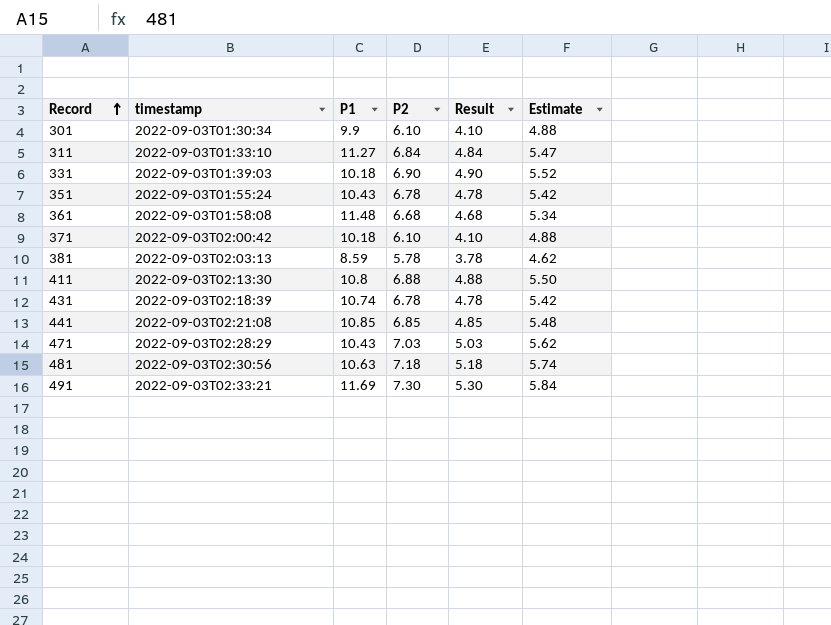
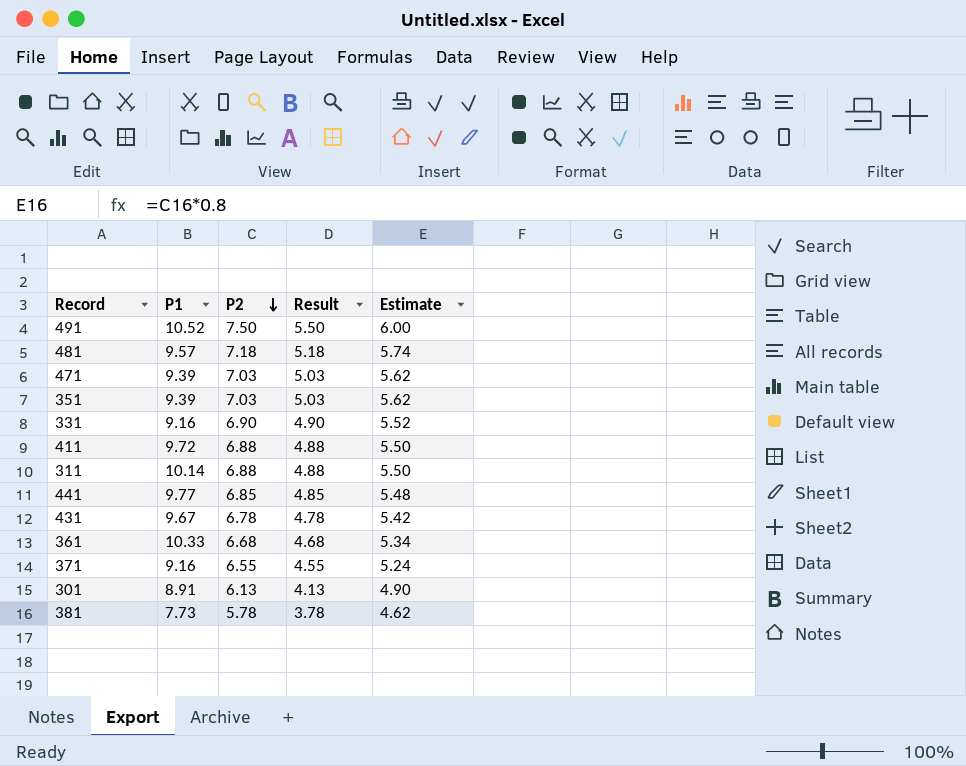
row order: Record ascending -> P2 descending
column timestamp | position: 2 -> none
491 | P1: 11.69 -> 10.52
491 | P2: 7.30 -> 7.50
491 | Result: 5.30 -> 5.50
491 | Estimate: 5.84 -> 6.00
481 | P1: 10.63 -> 9.57
471 | P1: 10.43 -> 9.39
351 | P1: 10.43 -> 9.39
351 | P2: 6.78 -> 7.03
351 | Result: 4.78 -> 5.03
351 | Estimate: 5.42 -> 5.62
331 | P1: 10.18 -> 9.16
411 | P1: 10.8 -> 9.72
311 | P1: 11.27 -> 10.14
311 | P2: 6.84 -> 6.88
311 | Result: 4.84 -> 4.88
311 | Estimate: 5.47 -> 5.50
441 | P1: 10.85 -> 9.77
431 | P1: 10.74 -> 9.67
361 | P1: 11.48 -> 10.33
371 | P1: 10.18 -> 9.16
371 | P2: 6.10 -> 6.55
371 | Result: 4.10 -> 4.55
371 | Estimate: 4.88 -> 5.24
301 | P1: 9.9 -> 8.91
301 | P2: 6.10 -> 6.13
301 | Result: 4.10 -> 4.13
301 | Estimate: 4.88 -> 4.90
381 | P1: 8.59 -> 7.73

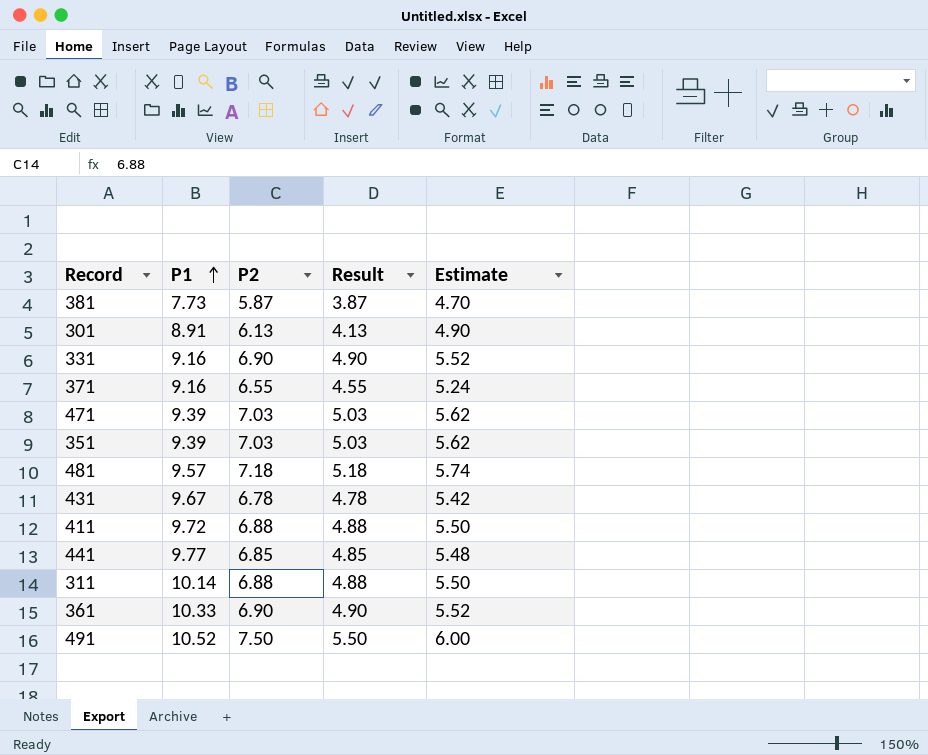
row order: P2 descending -> P1 ascending
381 | P2: 5.78 -> 5.87
381 | Result: 3.78 -> 3.87
381 | Estimate: 4.62 -> 4.70
361 | P2: 6.68 -> 6.90
361 | Result: 4.68 -> 4.90
361 | Estimate: 5.34 -> 5.52

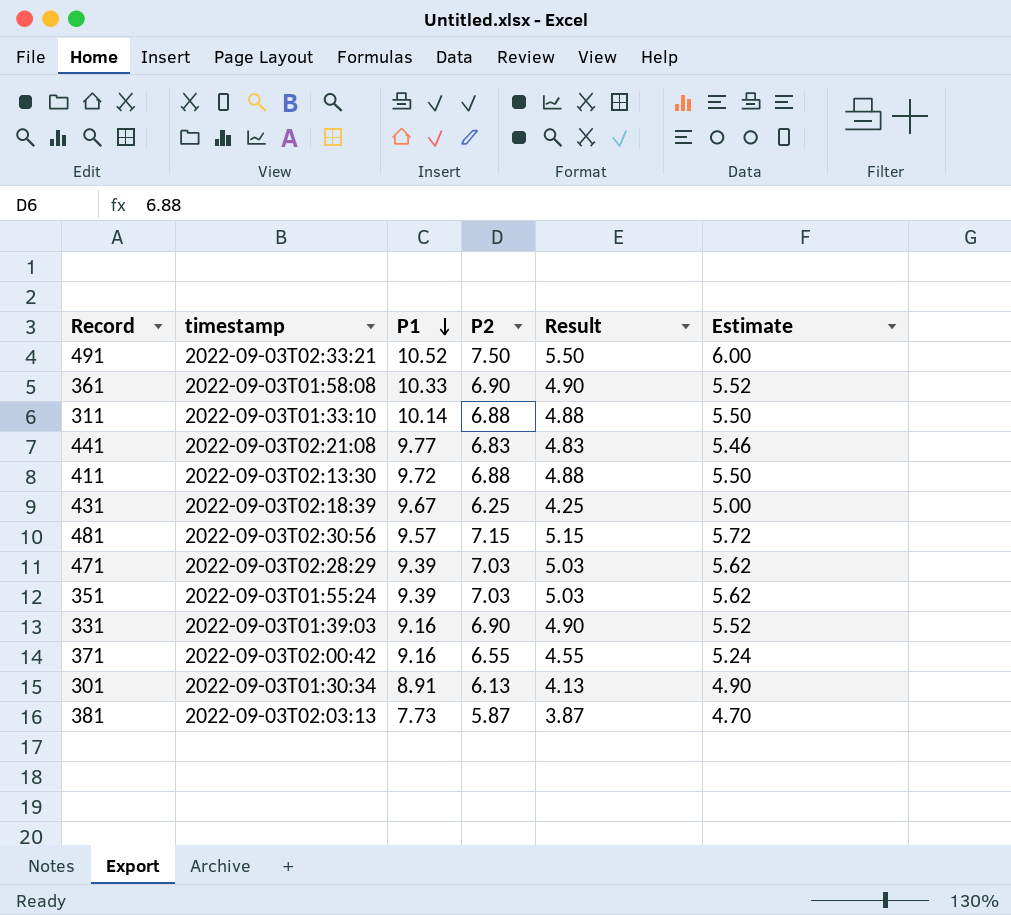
row order: P1 ascending -> P1 descending
column timestamp | position: none -> 2
441 | P2: 6.85 -> 6.83
441 | Result: 4.85 -> 4.83
441 | Estimate: 5.48 -> 5.46
431 | P2: 6.78 -> 6.25
431 | Result: 4.78 -> 4.25
431 | Estimate: 5.42 -> 5.00
481 | P2: 7.18 -> 7.15
481 | Result: 5.18 -> 5.15
481 | Estimate: 5.74 -> 5.72

